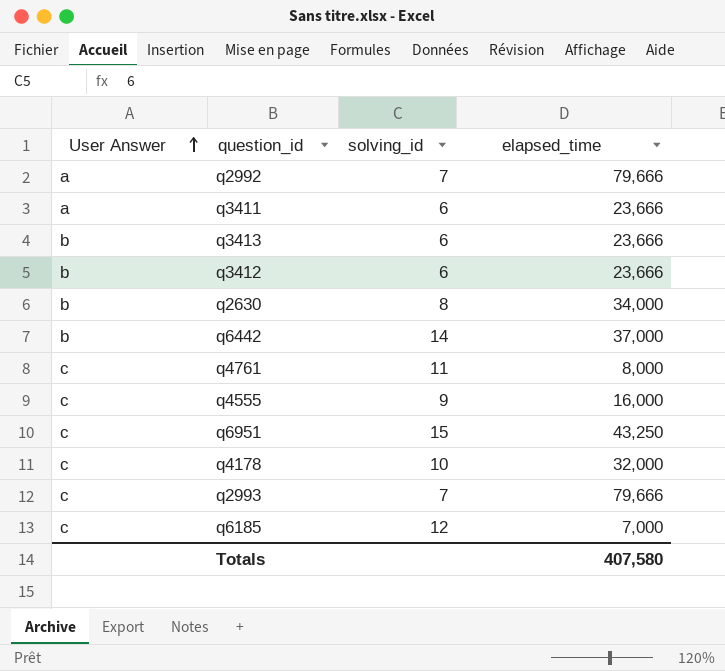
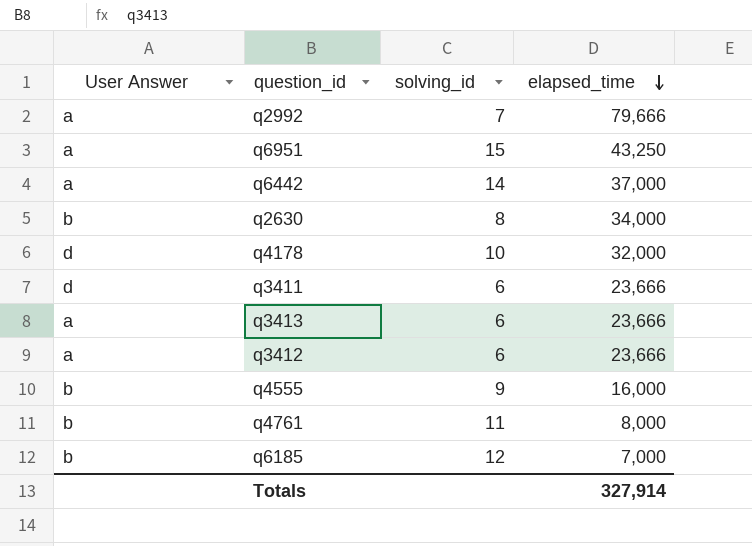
row order: User Answer ascending -> elapsed_time descending
row q2993: c | 7 | 79,666 -> none
q6951 | User Answer: c -> a
q6442 | User Answer: b -> a
q4178 | User Answer: c -> d
q3411 | User Answer: a -> d
q3413 | User Answer: b -> a
q3412 | User Answer: b -> a
q4555 | User Answer: c -> b
q4761 | User Answer: c -> b
q6185 | User Answer: c -> b
Totals | elapsed_time: 407,580 -> 327,914

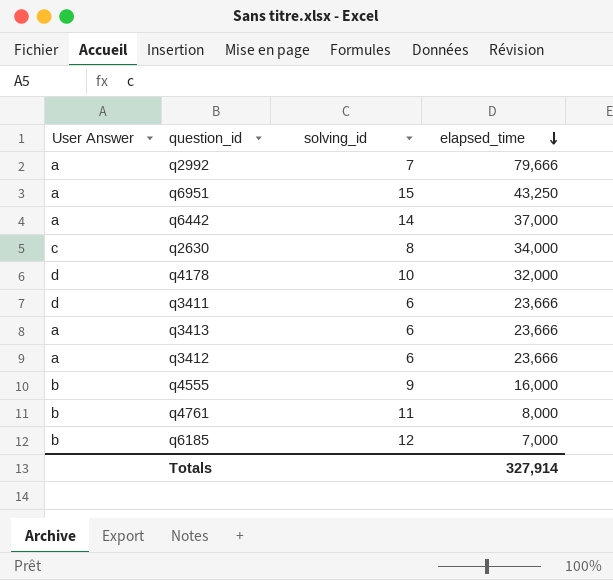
q2630 | User Answer: b -> c

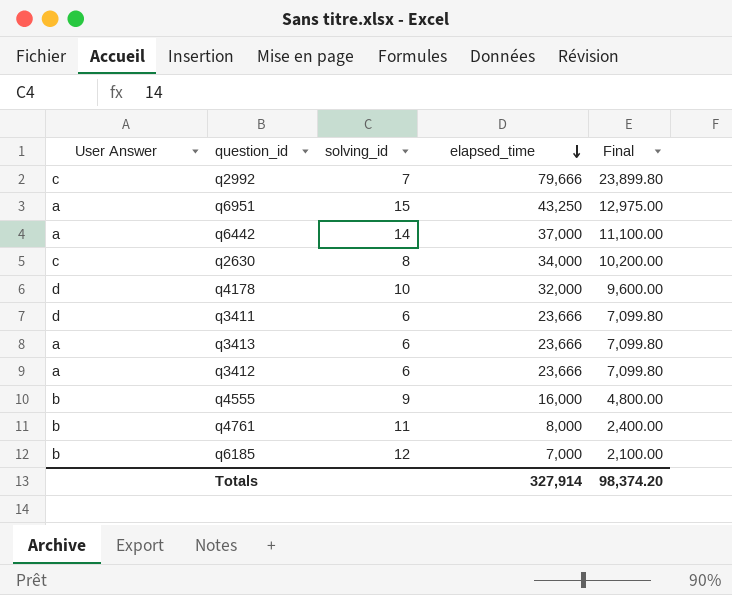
column Final | formula: none -> [elapsed_time] * 0.3
q2992 | User Answer: a -> c

